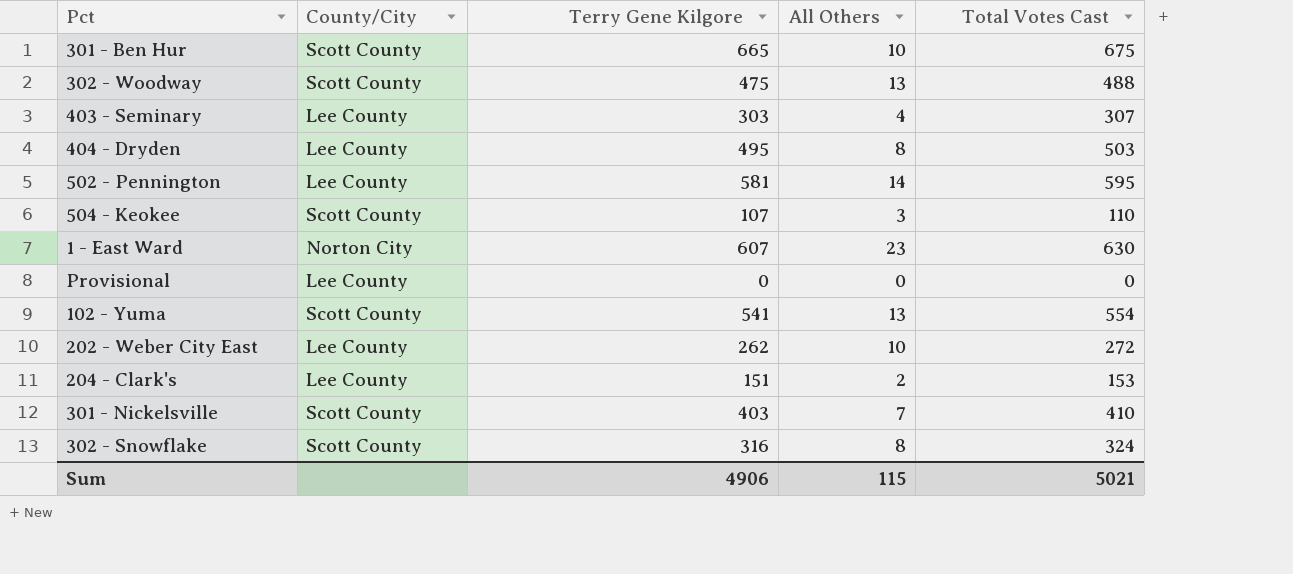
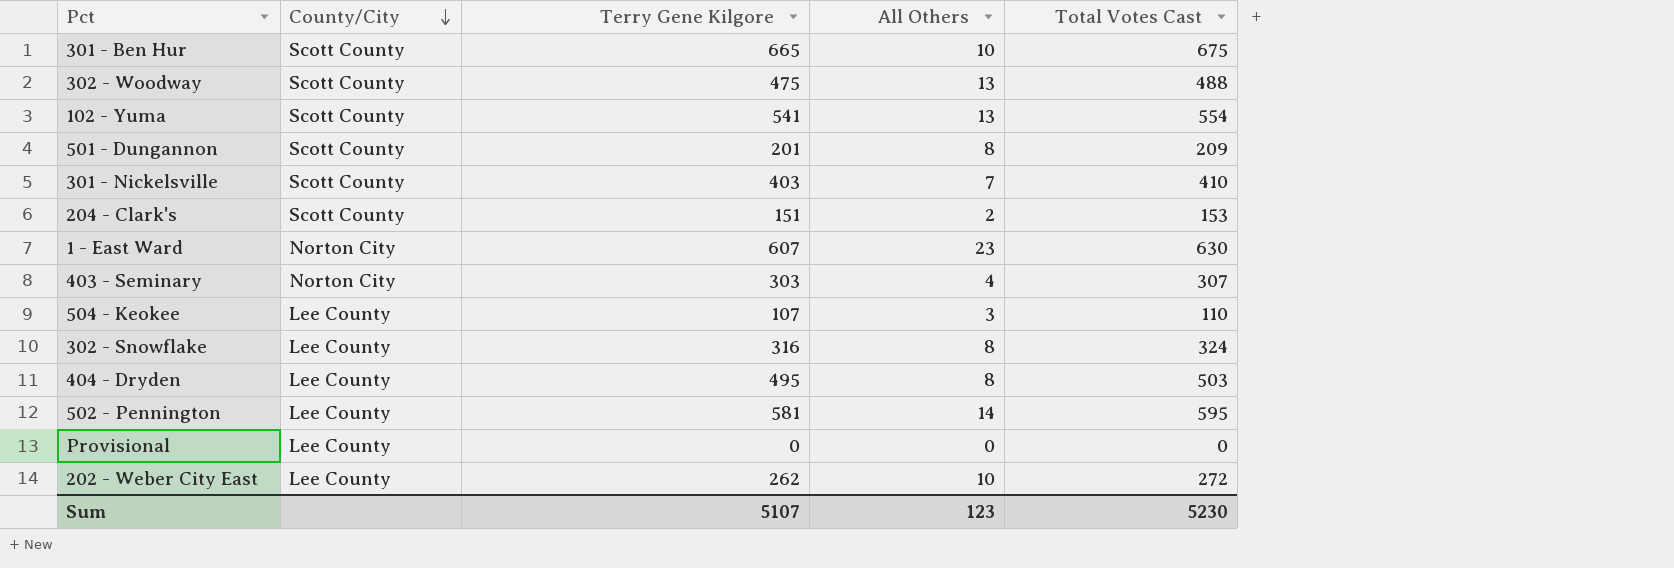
row order: none -> County/City descending
row 501 - Dungannon: none -> Scott County | 201 | 8 | 209
204 - Clark's | County/City: Lee County -> Scott County
403 - Seminary | County/City: Lee County -> Norton City
504 - Keokee | County/City: Scott County -> Lee County
302 - Snowflake | County/City: Scott County -> Lee County
Sum | Terry Gene Kilgore: 4906 -> 5107
Sum | All Others: 115 -> 123
Sum | Total Votes Cast: 5021 -> 5230

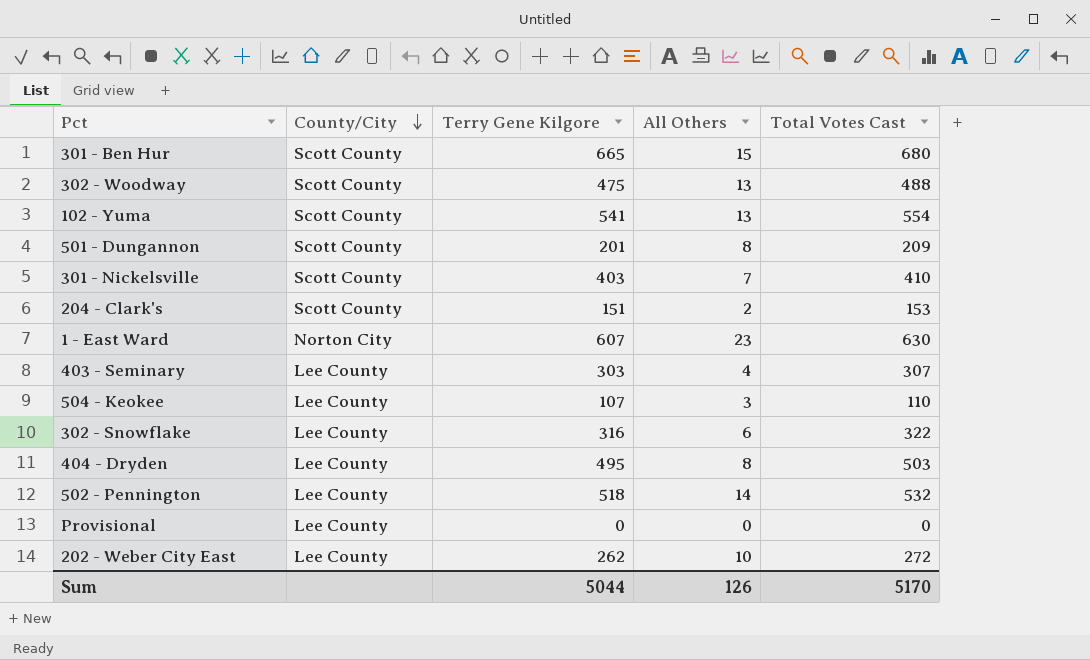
301 - Ben Hur | All Others: 10 -> 15
301 - Ben Hur | Total Votes Cast: 675 -> 680
403 - Seminary | County/City: Norton City -> Lee County
302 - Snowflake | All Others: 8 -> 6
302 - Snowflake | Total Votes Cast: 324 -> 322
502 - Pennington | Terry Gene Kilgore: 581 -> 518
502 - Pennington | Total Votes Cast: 595 -> 532
Sum | Terry Gene Kilgore: 5107 -> 5044
Sum | All Others: 123 -> 126
Sum | Total Votes Cast: 5230 -> 5170

